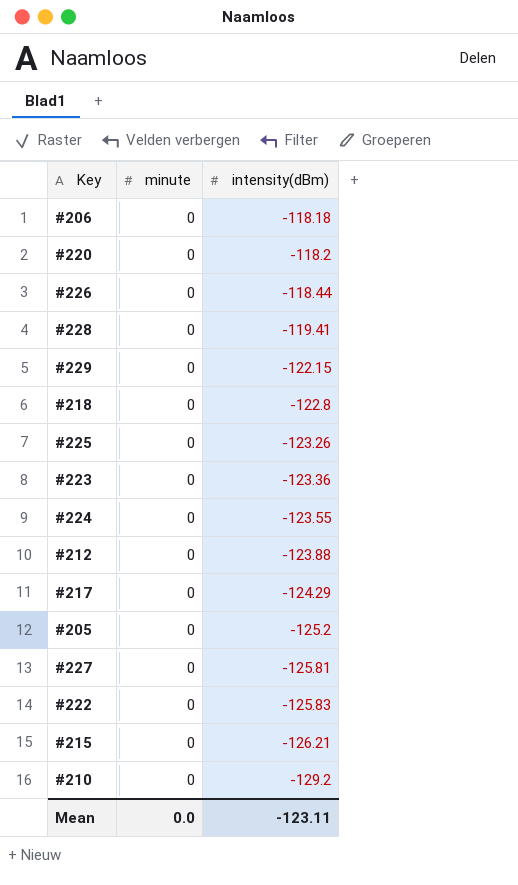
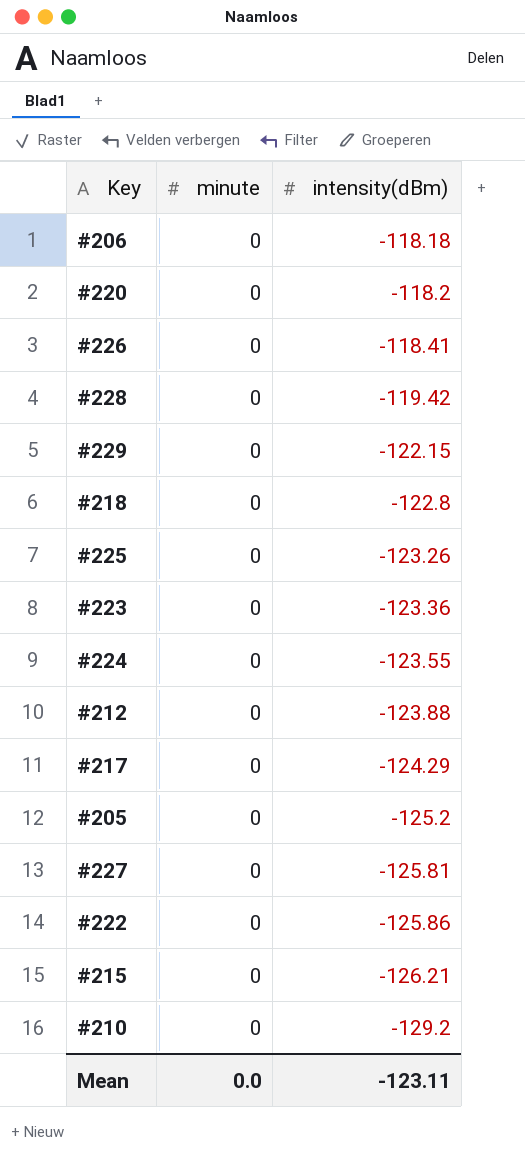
#226 | intensity(dBm): -118.44 -> -118.41
#228 | intensity(dBm): -119.41 -> -119.42
#222 | intensity(dBm): -125.83 -> -125.86

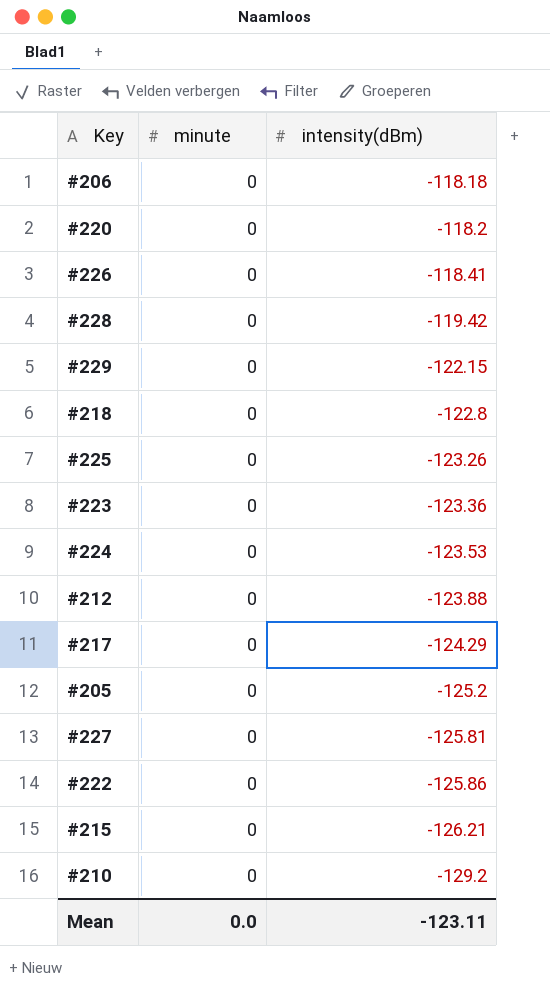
#224 | intensity(dBm): -123.55 -> -123.53

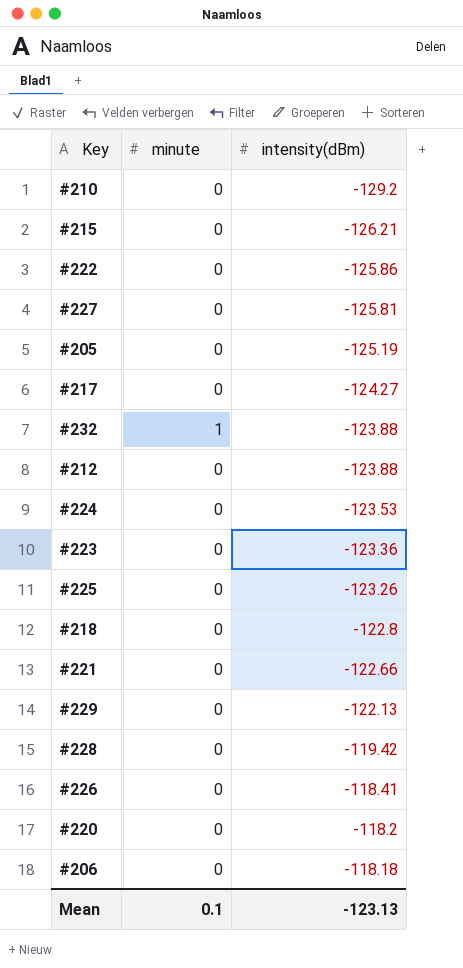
row order: intensity(dBm) descending -> intensity(dBm) ascending
#205 | intensity(dBm): -125.2 -> -125.19
#217 | intensity(dBm): -124.29 -> -124.27
row #232: none -> 1 | -123.88
row #221: none -> 0 | -122.66
#229 | intensity(dBm): -122.15 -> -122.13
Mean | minute: 0.0 -> 0.1
Mean | intensity(dBm): -123.11 -> -123.13

